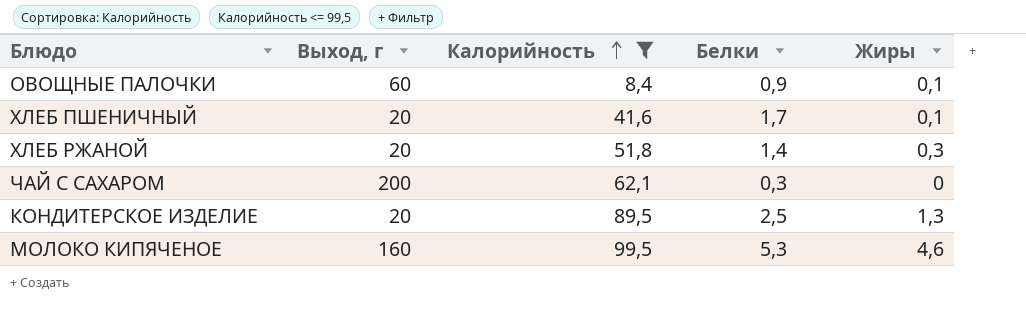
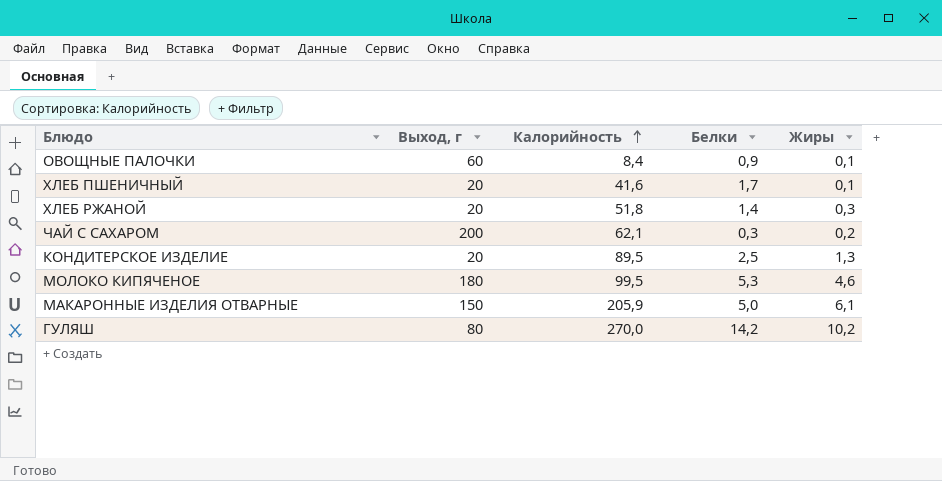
filter: Калорийность <= 99,5 -> none
ЧАЙ С САХАРОМ | Жиры: 0 -> 0,2
МОЛОКО КИПЯЧЕНОЕ | Выход, г: 160 -> 180

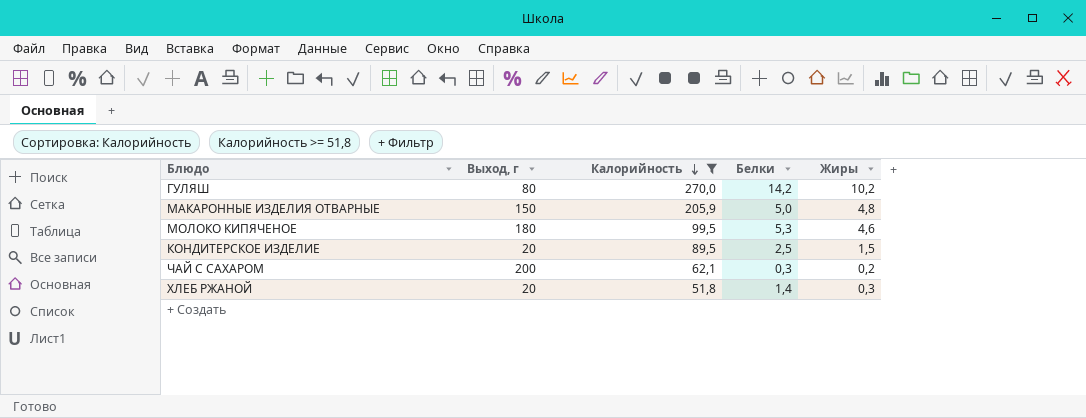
filter: none -> Калорийность >= 51,8
row order: Калорийность ascending -> Калорийность descending
МАКАРОННЫЕ ИЗДЕЛИЯ ОТВАРНЫЕ | Жиры: 6,1 -> 4,8
КОНДИТЕРСКОЕ ИЗДЕЛИЕ | Жиры: 1,3 -> 1,5

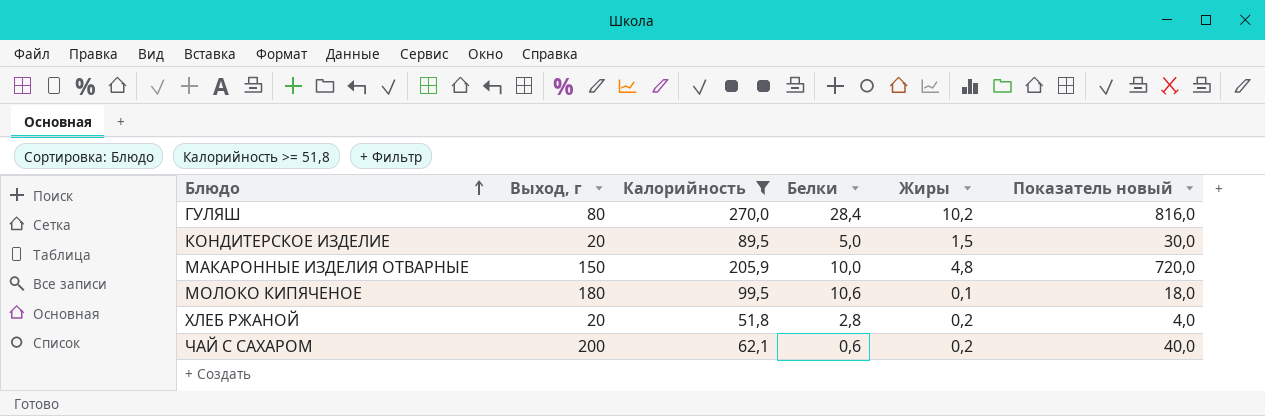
row order: Калорийность descending -> Блюдо ascending
column Показатель новый | formula: none -> [Выход, г] * [Жиры]
ГУЛЯШ | Белки: 14,2 -> 28,4
КОНДИТЕРСКОЕ ИЗДЕЛИЕ | Белки: 2,5 -> 5,0
МАКАРОННЫЕ ИЗДЕЛИЯ ОТВАРНЫЕ | Белки: 5,0 -> 10,0
МОЛОКО КИПЯЧЕНОЕ | Белки: 5,3 -> 10,6
МОЛОКО КИПЯЧЕНОЕ | Жиры: 4,6 -> 0,1
ХЛЕБ РЖАНОЙ | Белки: 1,4 -> 2,8
ХЛЕБ РЖАНОЙ | Жиры: 0,3 -> 0,2
ЧАЙ С САХАРОМ | Белки: 0,3 -> 0,6

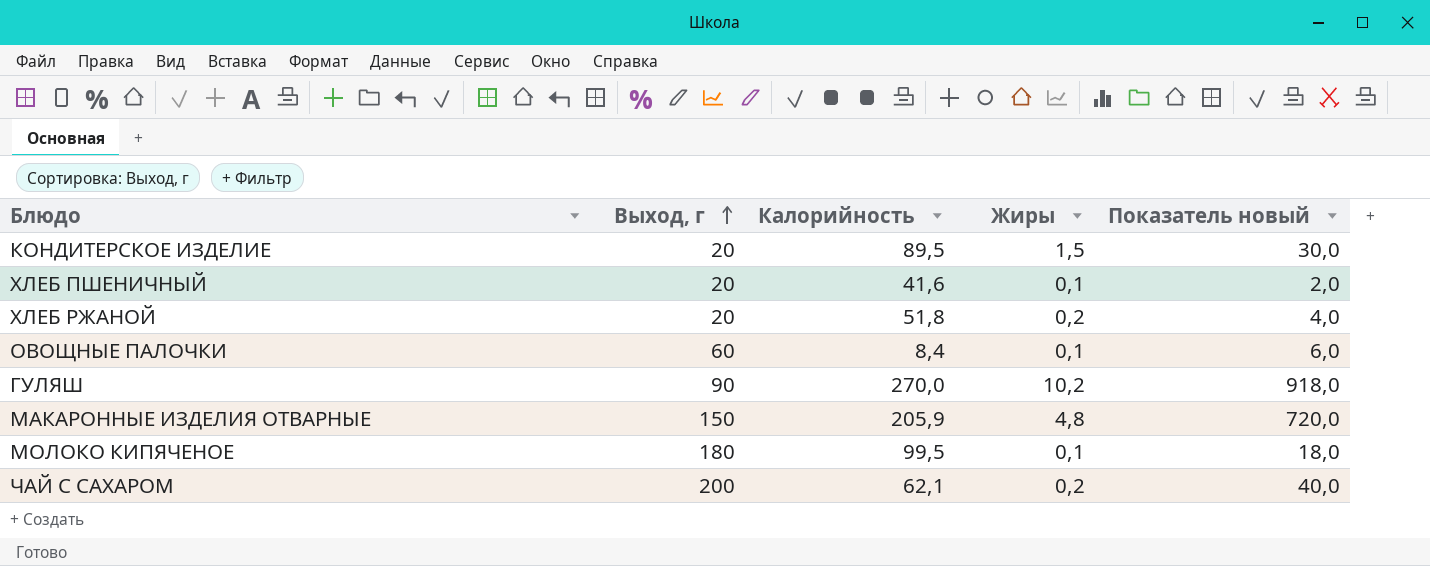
filter: Калорийность >= 51,8 -> none
row order: Блюдо ascending -> Выход, г ascending
column Белки | position: 4 -> none
ГУЛЯШ | Выход, г: 80 -> 90
ГУЛЯШ | Показатель новый: 816,0 -> 918,0

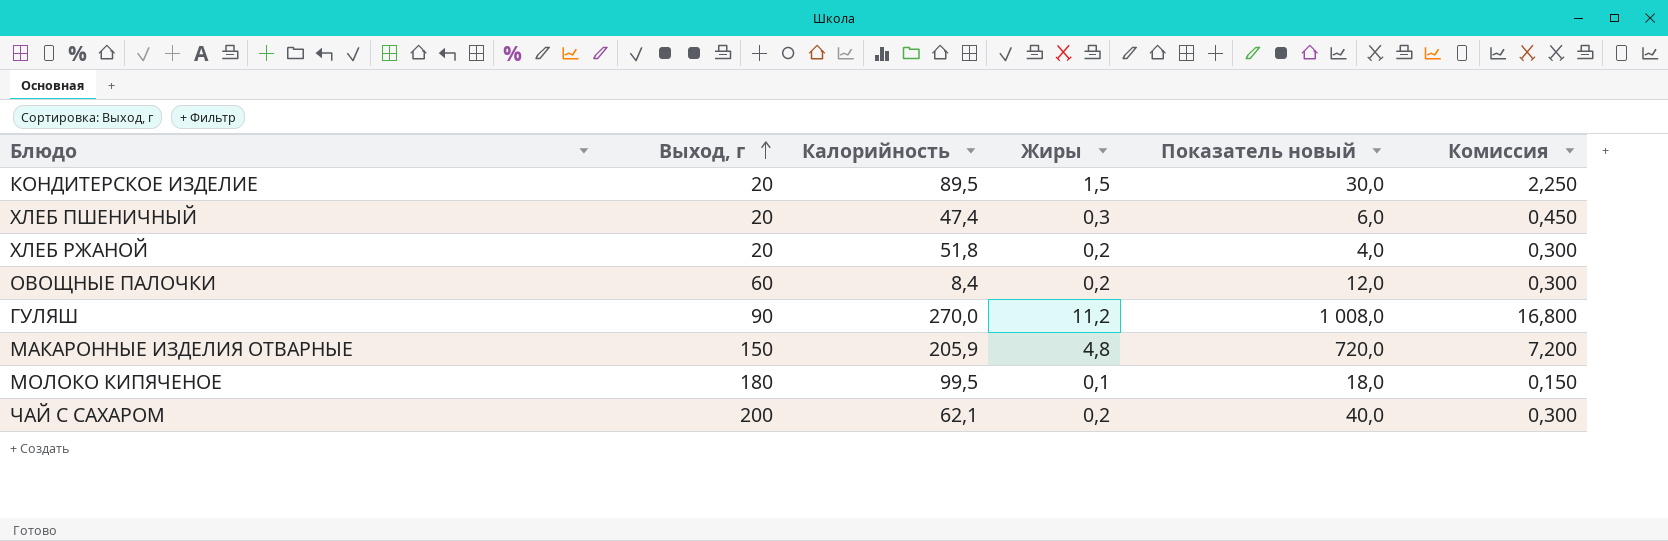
column Комиссия | formula: none -> [Жиры] * 1,5
ХЛЕБ ПШЕНИЧНЫЙ | Калорийность: 41,6 -> 47,4
ХЛЕБ ПШЕНИЧНЫЙ | Жиры: 0,1 -> 0,3
ХЛЕБ ПШЕНИЧНЫЙ | Показатель новый: 2,0 -> 6,0
ОВОЩНЫЕ ПАЛОЧКИ | Жиры: 0,1 -> 0,2
ОВОЩНЫЕ ПАЛОЧКИ | Показатель новый: 6,0 -> 12,0
ГУЛЯШ | Жиры: 10,2 -> 11,2
ГУЛЯШ | Показатель новый: 918,0 -> 1 008,0

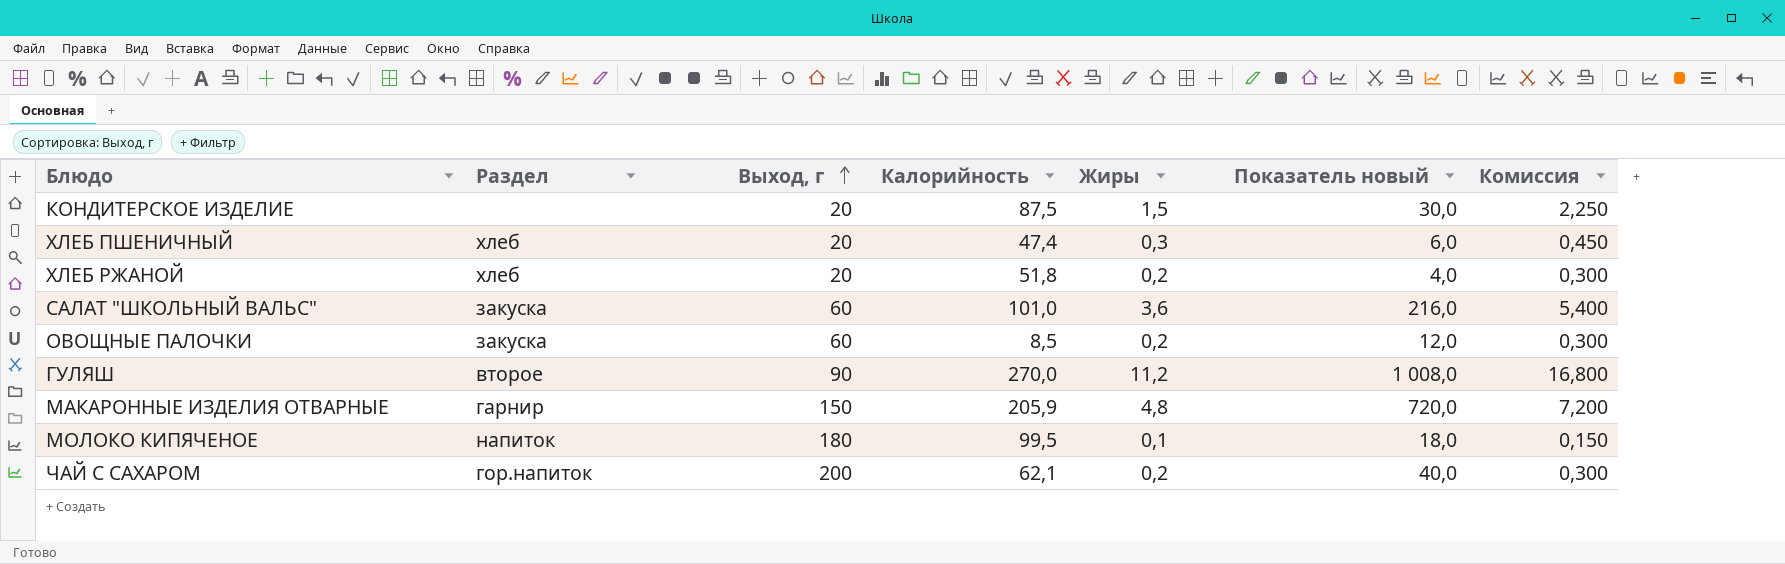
column Раздел | position: none -> 2
КОНДИТЕРСКОЕ ИЗДЕЛИЕ | Калорийность: 89,5 -> 87,5
row САЛАТ "ШКОЛЬНЫЙ ВАЛЬС": none -> закуска | 60 | 101,0 | 3,6 | 216,0 | 5,400
ОВОЩНЫЕ ПАЛОЧКИ | Калорийность: 8,4 -> 8,5

